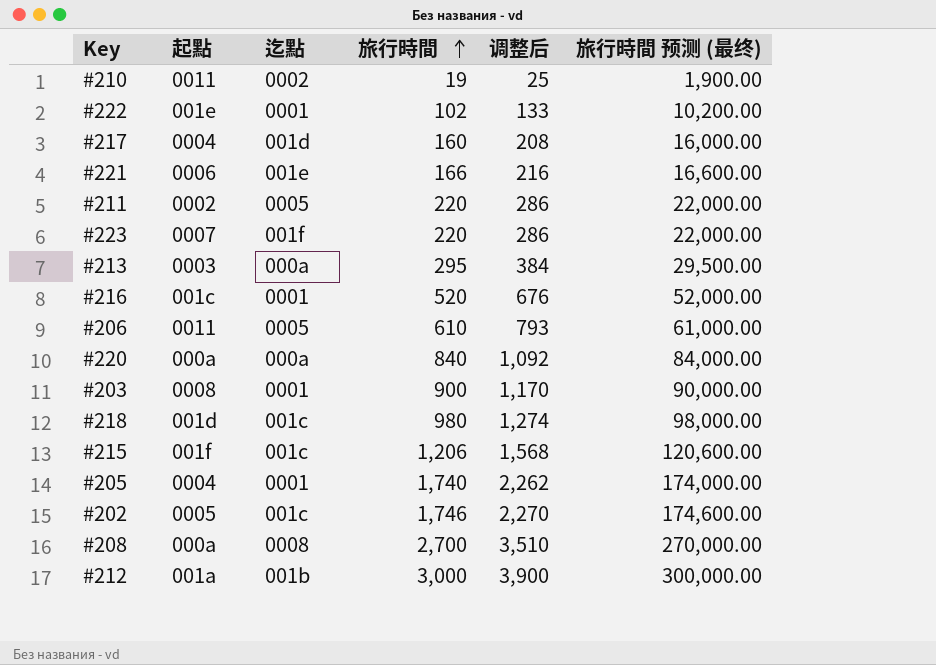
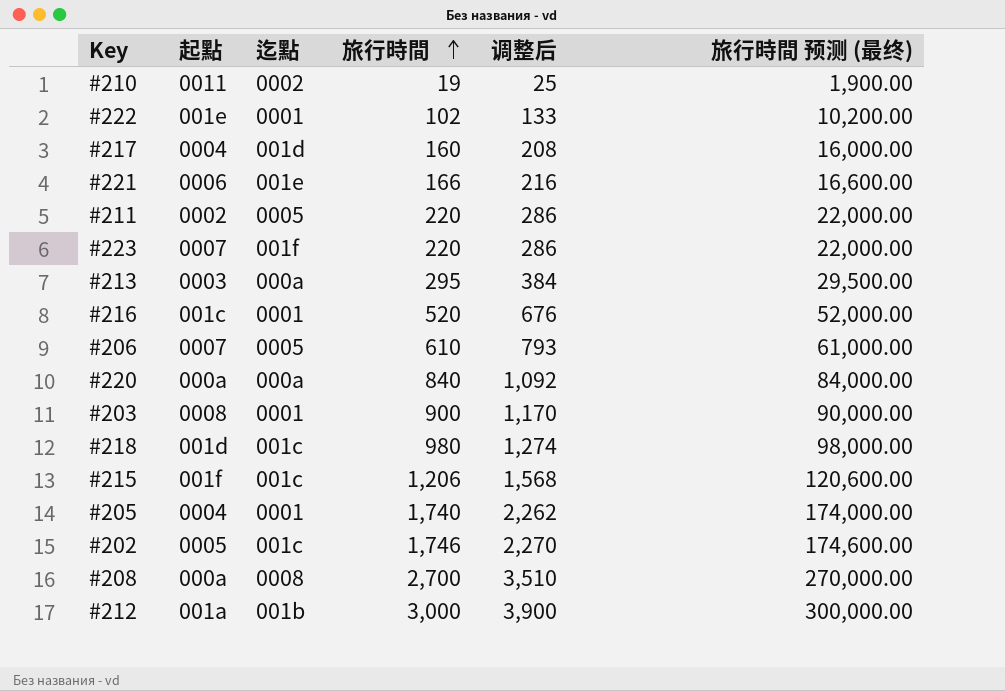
#206 | 起點: 0011 -> 0007

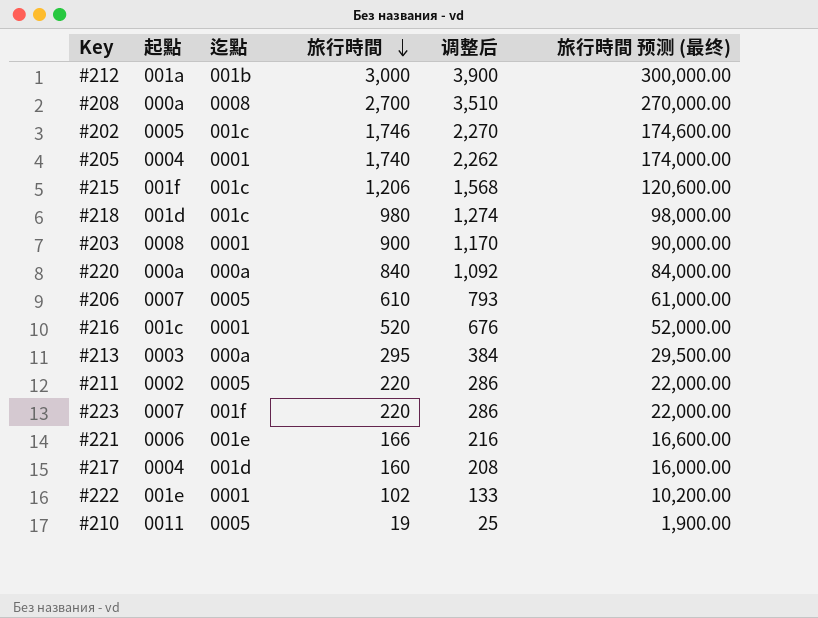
row order: 旅行時間 ascending -> 旅行時間 descending
#210 | 迄點: 0002 -> 0005

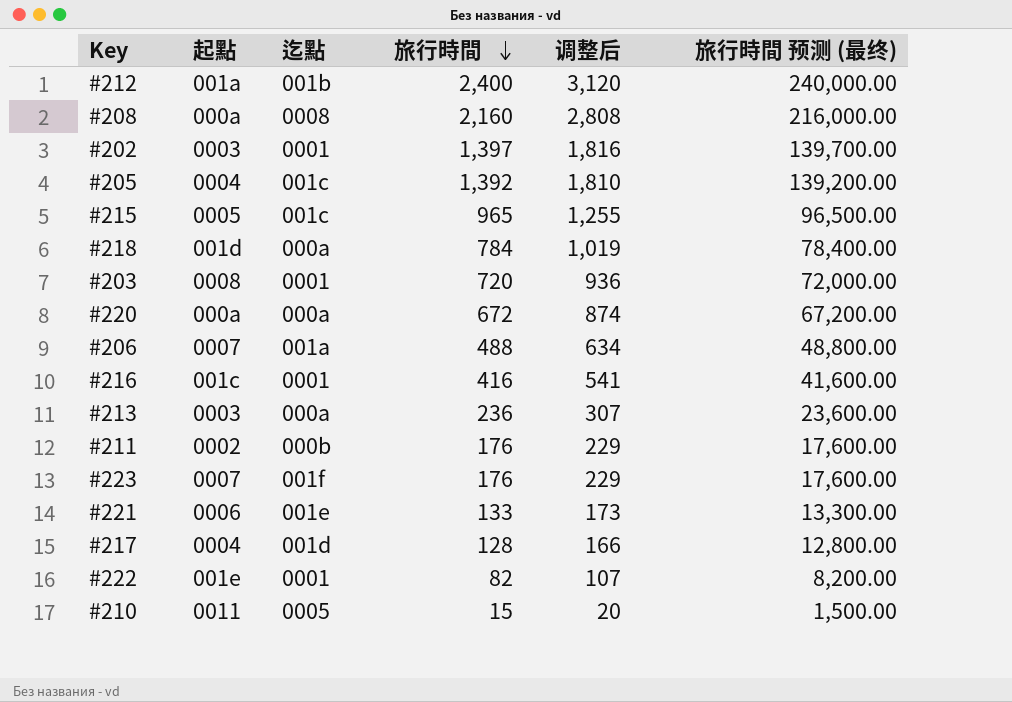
#212 | 旅行時間: 3,000 -> 2,400
#212 | 调整后: 3,900 -> 3,120
#212 | 旅行時間 预测 (最终): 300,000.00 -> 240,000.00
#208 | 旅行時間: 2,700 -> 2,160
#208 | 调整后: 3,510 -> 2,808
#208 | 旅行時間 预测 (最终): 270,000.00 -> 216,000.00
#202 | 起點: 0005 -> 0003
#202 | 迄點: 001c -> 0001
#202 | 旅行時間: 1,746 -> 1,397
#202 | 调整后: 2,270 -> 1,816
#202 | 旅行時間 预测 (最终): 174,600.00 -> 139,700.00
#205 | 迄點: 0001 -> 001c
#205 | 旅行時間: 1,740 -> 1,392
#205 | 调整后: 2,262 -> 1,810
#205 | 旅行時間 预测 (最终): 174,000.00 -> 139,200.00
#215 | 起點: 001f -> 0005
#215 | 旅行時間: 1,206 -> 965
#215 | 调整后: 1,568 -> 1,255
#215 | 旅行時間 预测 (最终): 120,600.00 -> 96,500.00
#218 | 迄點: 001c -> 000a
#218 | 旅行時間: 980 -> 784
#218 | 调整后: 1,274 -> 1,019
#218 | 旅行時間 预测 (最终): 98,000.00 -> 78,400.00
#203 | 旅行時間: 900 -> 720
#203 | 调整后: 1,170 -> 936
#203 | 旅行時間 预测 (最终): 90,000.00 -> 72,000.00
#220 | 旅行時間: 840 -> 672
#220 | 调整后: 1,092 -> 874
#220 | 旅行時間 预测 (最终): 84,000.00 -> 67,200.00
#206 | 迄點: 0005 -> 001a
#206 | 旅行時間: 610 -> 488
#206 | 调整后: 793 -> 634
#206 | 旅行時間 预测 (最终): 61,000.00 -> 48,800.00
#216 | 旅行時間: 520 -> 416
#216 | 调整后: 676 -> 541
#216 | 旅行時間 预测 (最终): 52,000.00 -> 41,600.00
#213 | 旅行時間: 295 -> 236
#213 | 调整后: 384 -> 307
#213 | 旅行時間 预测 (最终): 29,500.00 -> 23,600.00
#211 | 迄點: 0005 -> 000b
#211 | 旅行時間: 220 -> 176
#211 | 调整后: 286 -> 229
#211 | 旅行時間 预测 (最终): 22,000.00 -> 17,600.00
#223 | 旅行時間: 220 -> 176
#223 | 调整后: 286 -> 229
#223 | 旅行時間 预测 (最终): 22,000.00 -> 17,600.00
#221 | 旅行時間: 166 -> 133
#221 | 调整后: 216 -> 173
#221 | 旅行時間 预测 (最终): 16,600.00 -> 13,300.00
#217 | 旅行時間: 160 -> 128
#217 | 调整后: 208 -> 166
#217 | 旅行時間 预测 (最终): 16,000.00 -> 12,800.00
#222 | 旅行時間: 102 -> 82
#222 | 调整后: 133 -> 107
#222 | 旅行時間 预测 (最终): 10,200.00 -> 8,200.00
#210 | 旅行時間: 19 -> 15
#210 | 调整后: 25 -> 20
#210 | 旅行時間 预测 (最终): 1,900.00 -> 1,500.00

